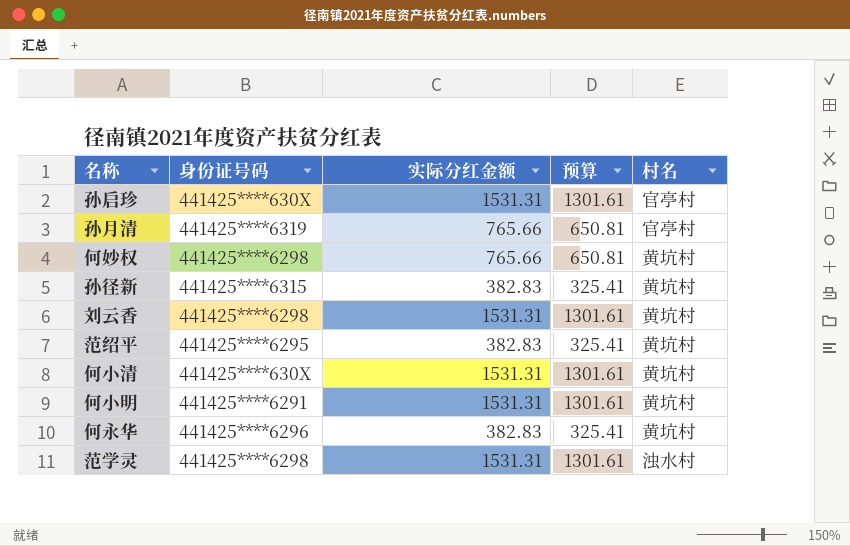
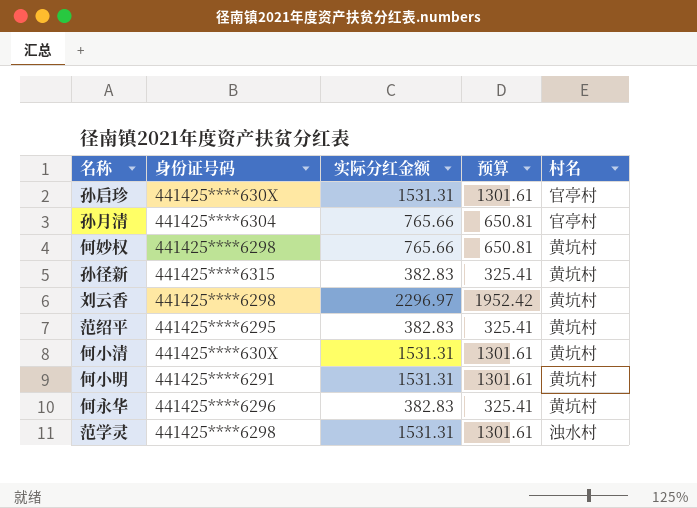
孙月清 | 身份证号码: 441425****6319 -> 441425****6304
刘云香 | 实际分红金额: 1531.31 -> 2296.97
刘云香 | 预算: 1301.61 -> 1952.42

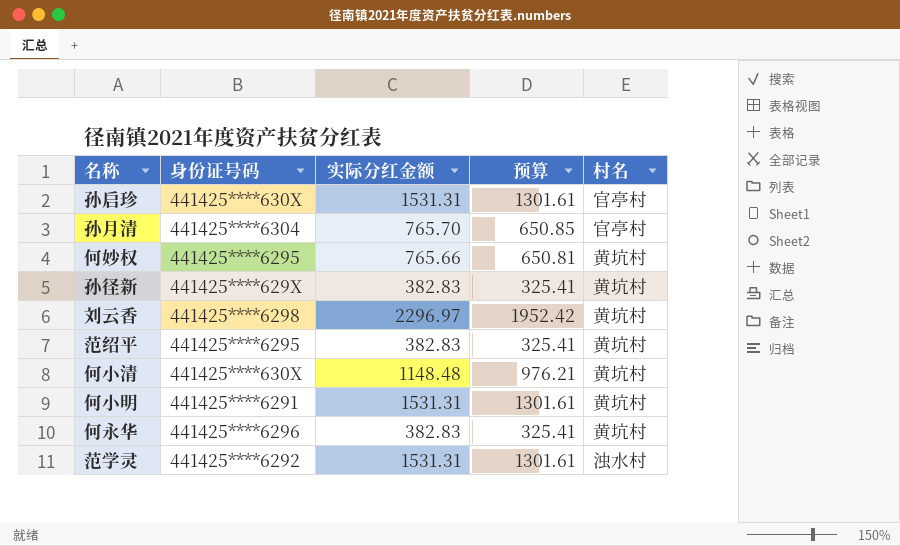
孙月清 | 实际分红金额: 765.66 -> 765.70
孙月清 | 预算: 650.81 -> 650.85
何妙权 | 身份证号码: 441425****6298 -> 441425****6295
孙径新 | 身份证号码: 441425****6315 -> 441425****629X
何小清 | 实际分红金额: 1531.31 -> 1148.48
何小清 | 预算: 1301.61 -> 976.21
范学灵 | 身份证号码: 441425****6298 -> 441425****6292

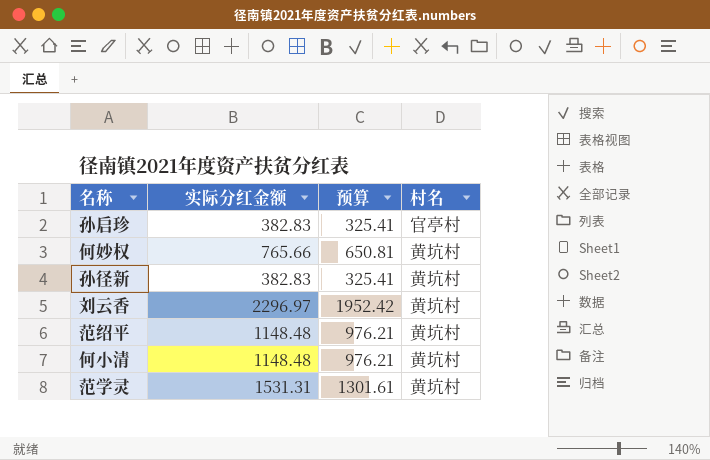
column 身份证号码 | position: 2 -> none
row 孙月清: 441425****6304 | 765.70 | 650.85 | 官亭村 -> none
row 何小明: 441425****6291 | 1531.31 | 1301.61 | 黄坑村 -> none
row 何永华: 441425****6296 | 382.83 | 325.41 | 黄坑村 -> none
孙启珍 | 实际分红金额: 1531.31 -> 382.83
孙启珍 | 预算: 1301.61 -> 325.41
范绍平 | 实际分红金额: 382.83 -> 1148.48
范绍平 | 预算: 325.41 -> 976.21
范学灵 | 村名: 浊水村 -> 黄坑村

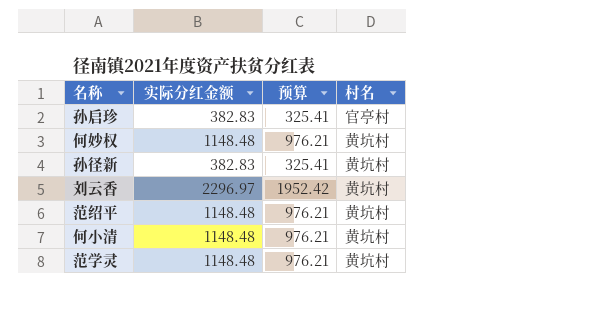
何妙权 | 实际分红金额: 765.66 -> 1148.48
何妙权 | 预算: 650.81 -> 976.21
范学灵 | 实际分红金额: 1531.31 -> 1148.48
范学灵 | 预算: 1301.61 -> 976.21

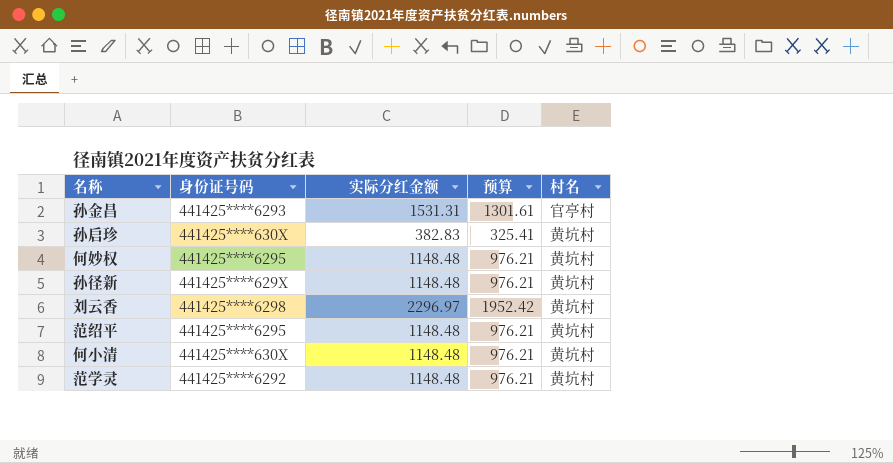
column 身份证号码 | position: none -> 2
row 孙金昌: none -> 441425****6293 | 1531.31 | 1301.61 | 官亭村
孙启珍 | 村名: 官亭村 -> 黄坑村
孙径新 | 实际分红金额: 382.83 -> 1148.48
孙径新 | 预算: 325.41 -> 976.21

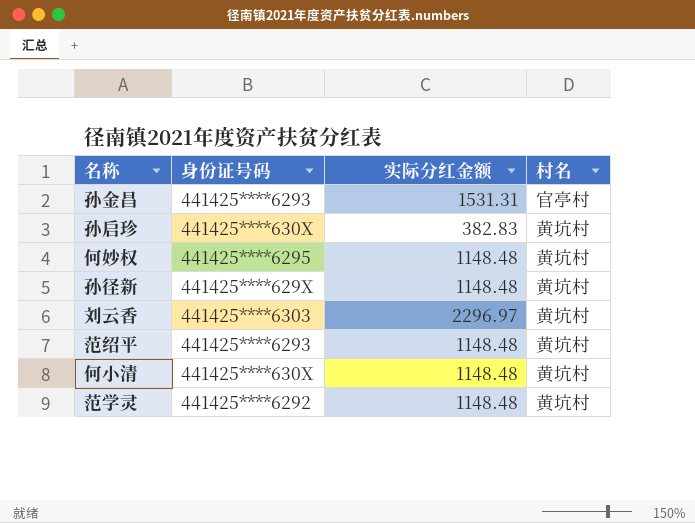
column 预算 | formula: [实际分红金额] * 0.85 -> none
刘云香 | 身份证号码: 441425****6298 -> 441425****6303
范绍平 | 身份证号码: 441425****6295 -> 441425****6293

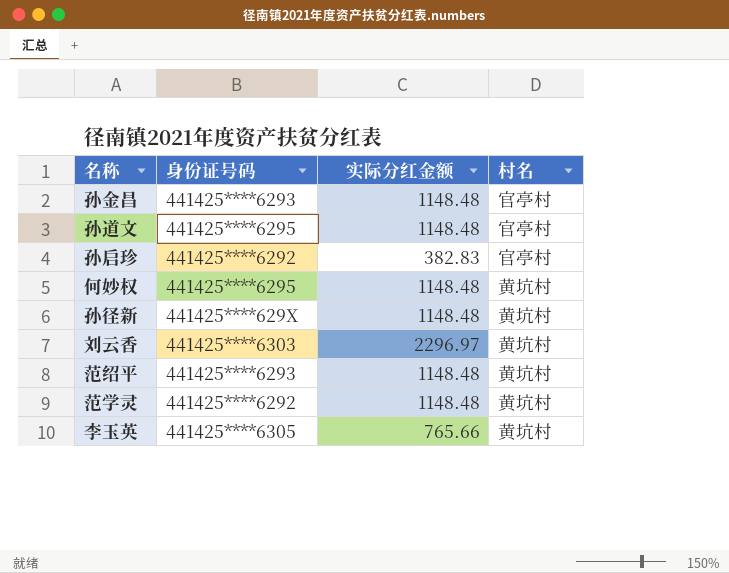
row 何小清: 441425****630X | 1148.48 | 黄坑村 -> none
孙金昌 | 实际分红金额: 1531.31 -> 1148.48
row 孙道文: none -> 441425****6295 | 1148.48 | 官亭村
孙启珍 | 身份证号码: 441425****630X -> 441425****6292
孙启珍 | 村名: 黄坑村 -> 官亭村
row 李玉英: none -> 441425****6305 | 765.66 | 黄坑村

